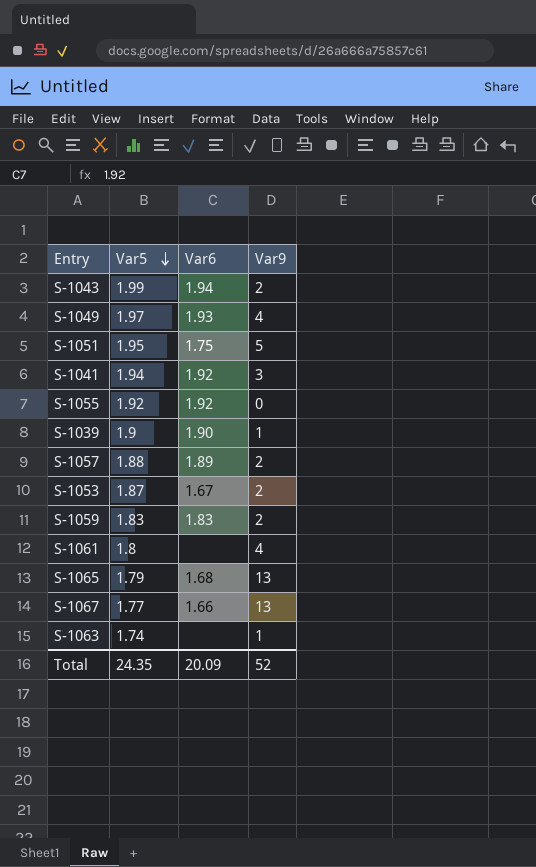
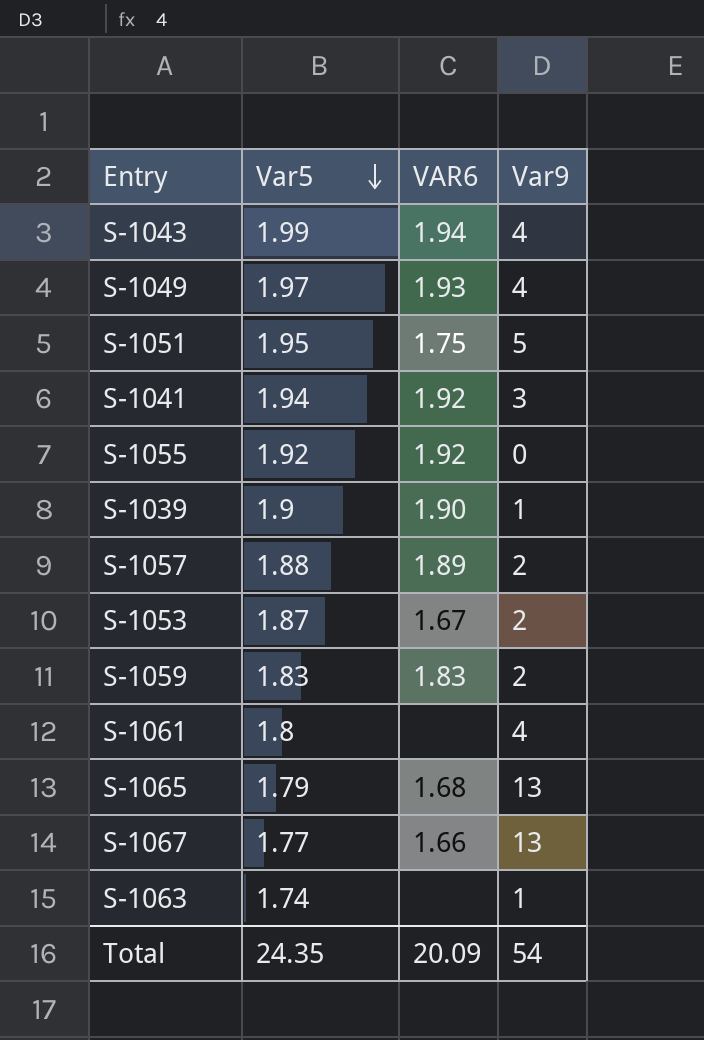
column name: Var6 -> VAR6
S-1043 | Var9: 2 -> 4
Total | Var9: 52 -> 54

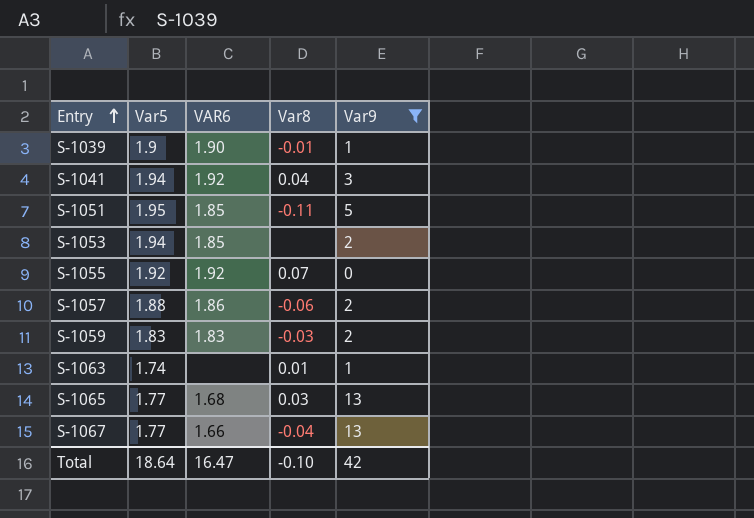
filter: none -> Var9 != 4
row order: Var5 descending -> Entry ascending
column Var8 | position: none -> 4
S-1051 | VAR6: 1.75 -> 1.85
S-1053 | Var5: 1.87 -> 1.94
S-1053 | VAR6: 1.67 -> 1.85
S-1057 | VAR6: 1.89 -> 1.86
S-1065 | Var5: 1.79 -> 1.77
Total | Var5: 24.35 -> 18.64
Total | VAR6: 20.09 -> 16.47
Total | Var9: 54 -> 42

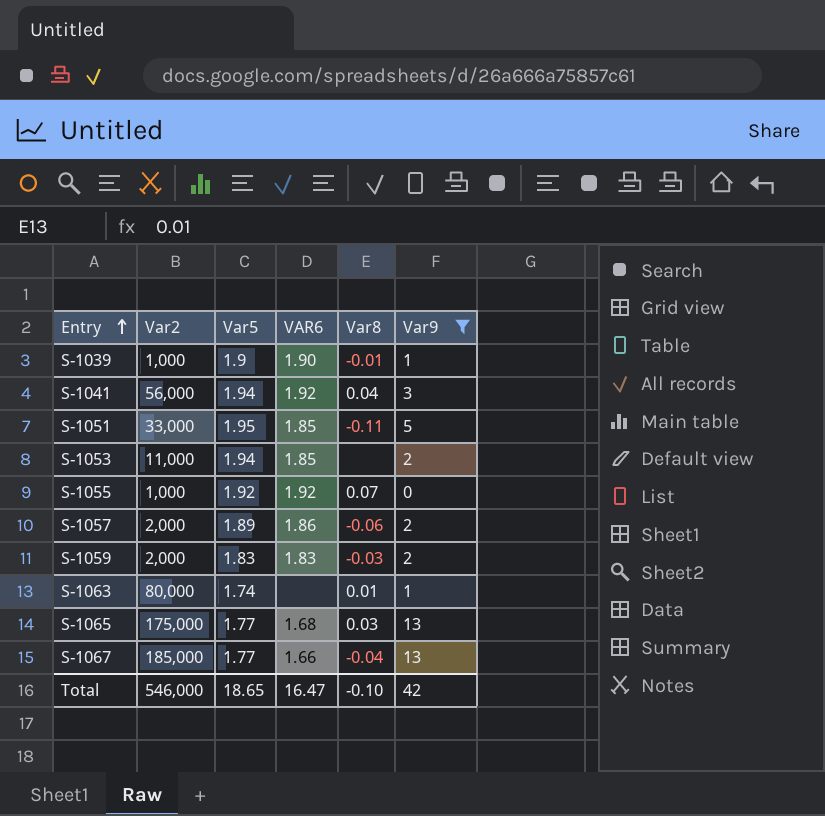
column Var2 | position: none -> 2
S-1057 | Var5: 1.88 -> 1.89
Total | Var5: 18.64 -> 18.65

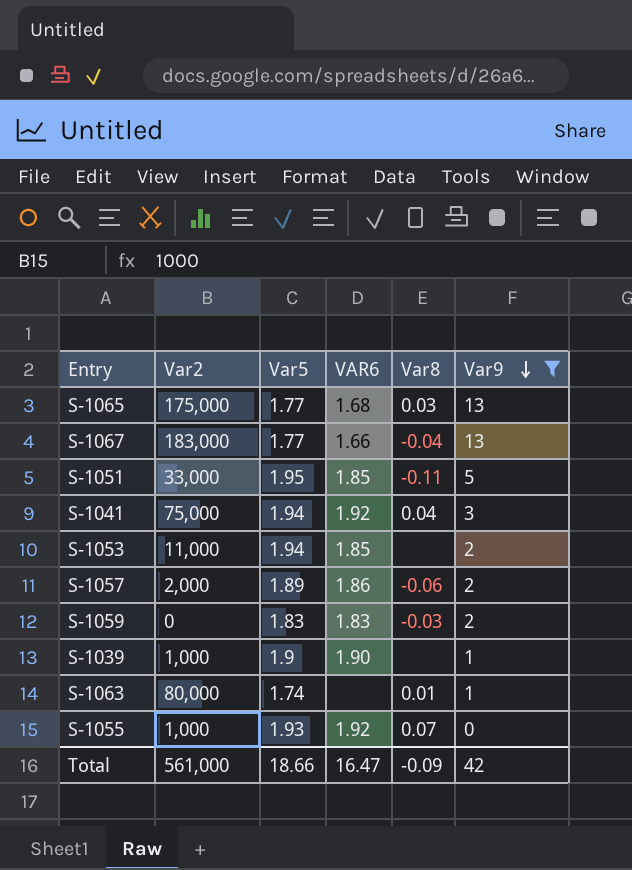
row order: Entry ascending -> Var9 descending
S-1067 | Var2: 185,000 -> 183,000
S-1041 | Var2: 56,000 -> 75,000
S-1059 | Var2: 2,000 -> 0
S-1039 | Var8: -0.01 -> none
S-1055 | Var5: 1.92 -> 1.93
Total | Var2: 546,000 -> 561,000
Total | Var5: 18.65 -> 18.66
Total | Var8: -0.10 -> -0.09

